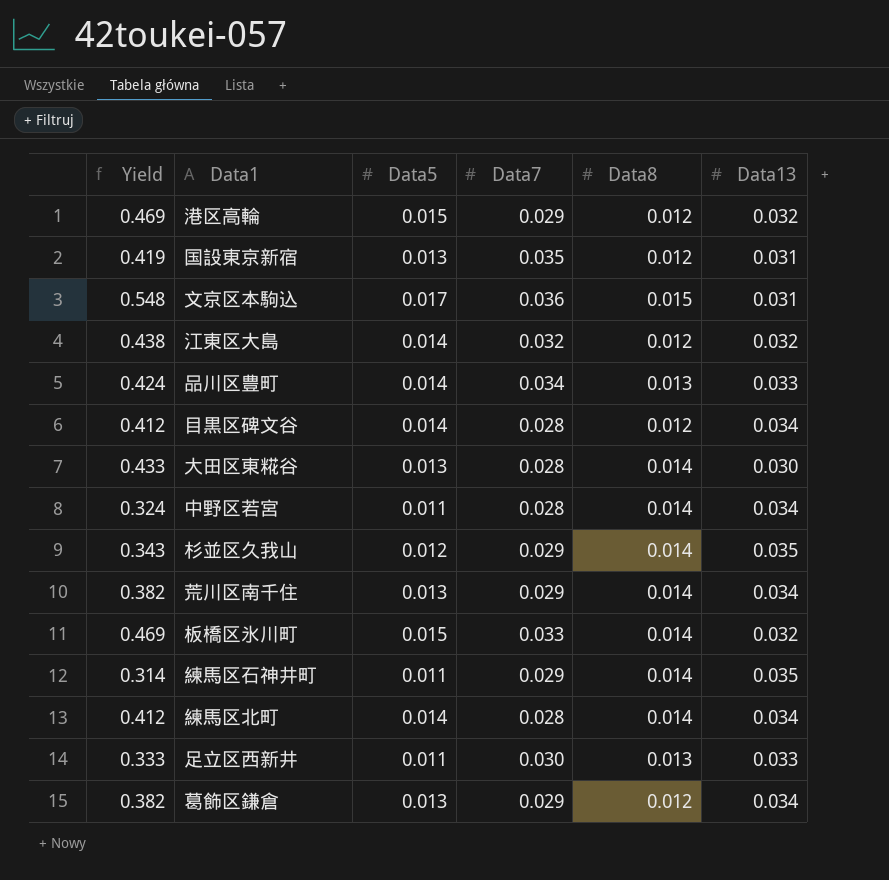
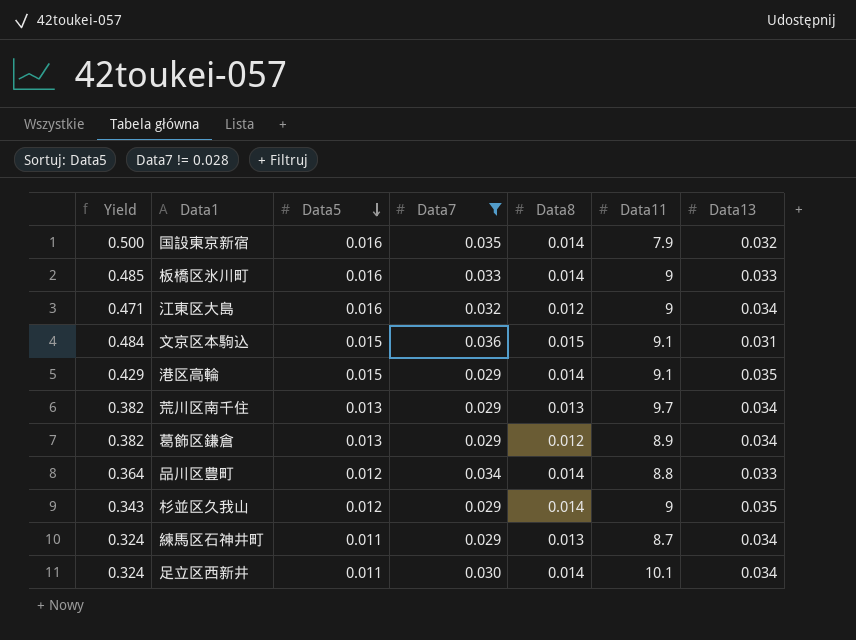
filter: none -> Data7 != 0.028
row order: none -> Data5 descending
column Data11 | position: none -> 6
国設東京新宿 | Yield: 0.419 -> 0.500
国設東京新宿 | Data5: 0.013 -> 0.016
国設東京新宿 | Data8: 0.012 -> 0.014
国設東京新宿 | Data13: 0.031 -> 0.032
板橋区氷川町 | Yield: 0.469 -> 0.485
板橋区氷川町 | Data5: 0.015 -> 0.016
板橋区氷川町 | Data13: 0.032 -> 0.033
江東区大島 | Yield: 0.438 -> 0.471
江東区大島 | Data5: 0.014 -> 0.016
江東区大島 | Data13: 0.032 -> 0.034
文京区本駒込 | Yield: 0.548 -> 0.484
文京区本駒込 | Data5: 0.017 -> 0.015
港区高輪 | Yield: 0.469 -> 0.429
港区高輪 | Data8: 0.012 -> 0.014
港区高輪 | Data13: 0.032 -> 0.035
荒川区南千住 | Data8: 0.014 -> 0.013
品川区豊町 | Yield: 0.424 -> 0.364
品川区豊町 | Data5: 0.014 -> 0.012
品川区豊町 | Data8: 0.013 -> 0.014
練馬区石神井町 | Yield: 0.314 -> 0.324
練馬区石神井町 | Data8: 0.014 -> 0.013
練馬区石神井町 | Data13: 0.035 -> 0.034
足立区西新井 | Yield: 0.333 -> 0.324
足立区西新井 | Data8: 0.013 -> 0.014
足立区西新井 | Data13: 0.033 -> 0.034

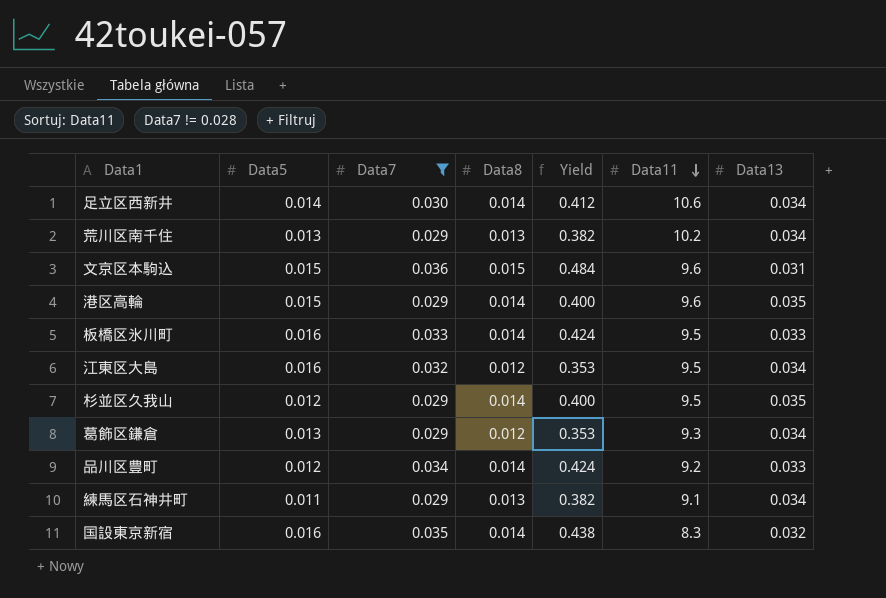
row order: Data5 descending -> Data11 descending
column Yield | formula: [Data5] / [Data13] -> [Data8] / [Data13]
column Yield | position: 1 -> 5
足立区西新井 | Data5: 0.011 -> 0.014
足立区西新井 | Data11: 10.1 -> 10.6
荒川区南千住 | Data11: 9.7 -> 10.2
文京区本駒込 | Data11: 9.1 -> 9.6
港区高輪 | Data11: 9.1 -> 9.6
板橋区氷川町 | Data11: 9 -> 9.5
江東区大島 | Data11: 9 -> 9.5
杉並区久我山 | Data11: 9 -> 9.5
葛飾区鎌倉 | Data11: 8.9 -> 9.3
品川区豊町 | Data11: 8.8 -> 9.2
練馬区石神井町 | Data11: 8.7 -> 9.1
国設東京新宿 | Data11: 7.9 -> 8.3

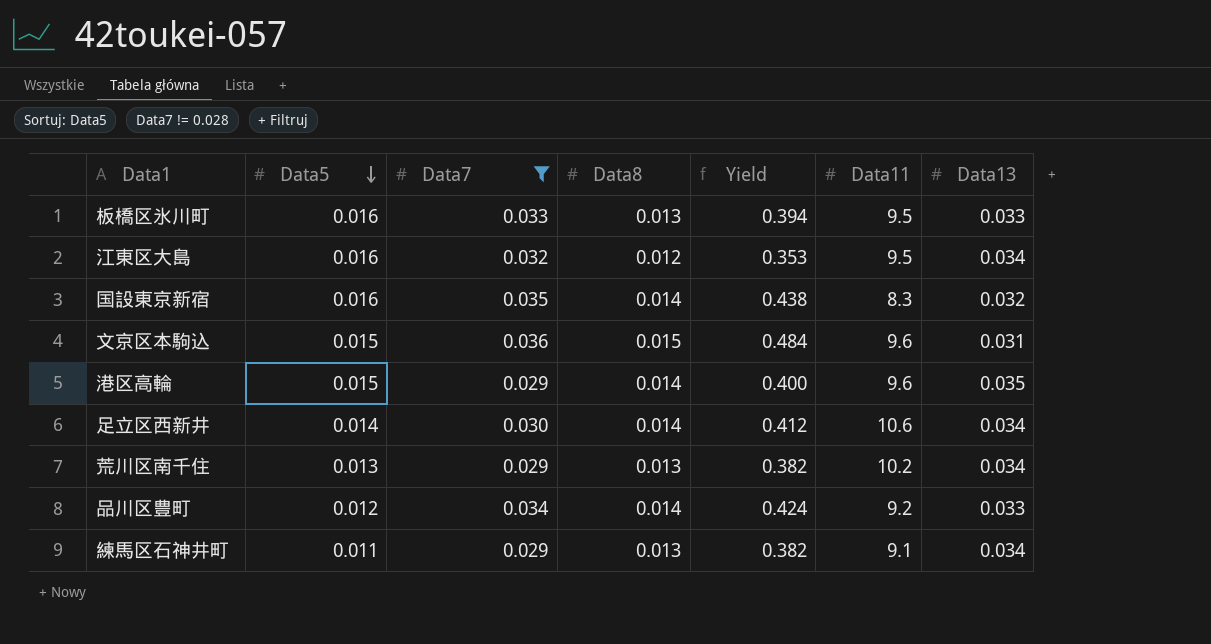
row order: Data11 descending -> Data5 descending
row 杉並区久我山: 0.012 | 0.029 | 0.014 | 0.400 | 9.5 | 0.035 -> none
row 葛飾区鎌倉: 0.013 | 0.029 | 0.012 | 0.353 | 9.3 | 0.034 -> none
板橋区氷川町 | Data8: 0.014 -> 0.013
板橋区氷川町 | Yield: 0.424 -> 0.394

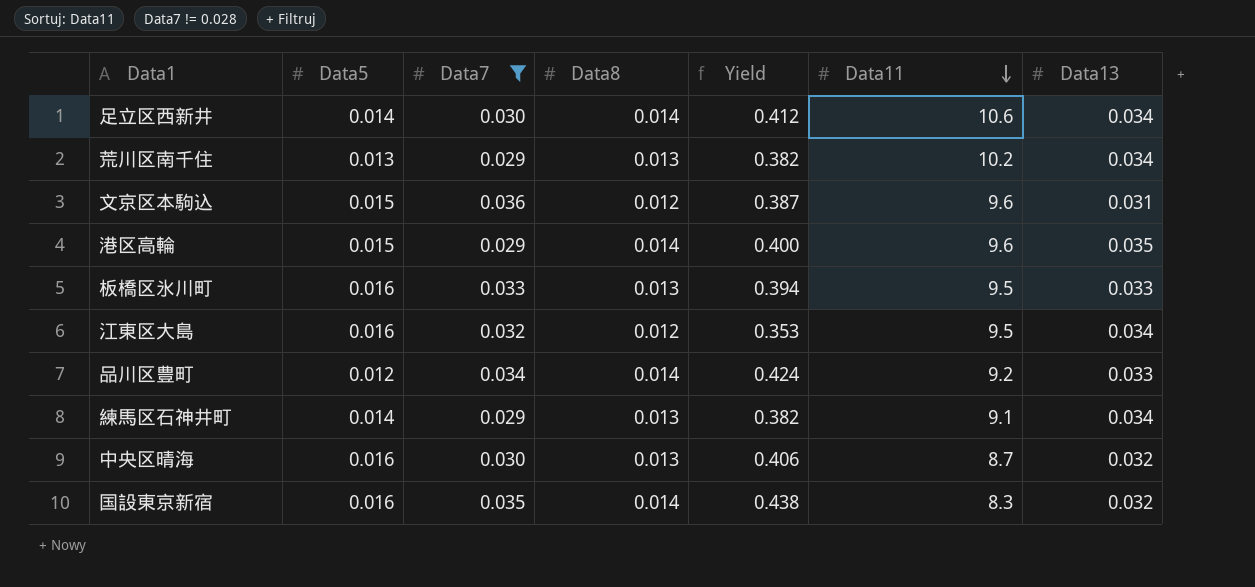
row order: Data5 descending -> Data11 descending
文京区本駒込 | Data8: 0.015 -> 0.012
文京区本駒込 | Yield: 0.484 -> 0.387
練馬区石神井町 | Data5: 0.011 -> 0.014
row 中央区晴海: none -> 0.016 | 0.030 | 0.013 | 0.406 | 8.7 | 0.032

